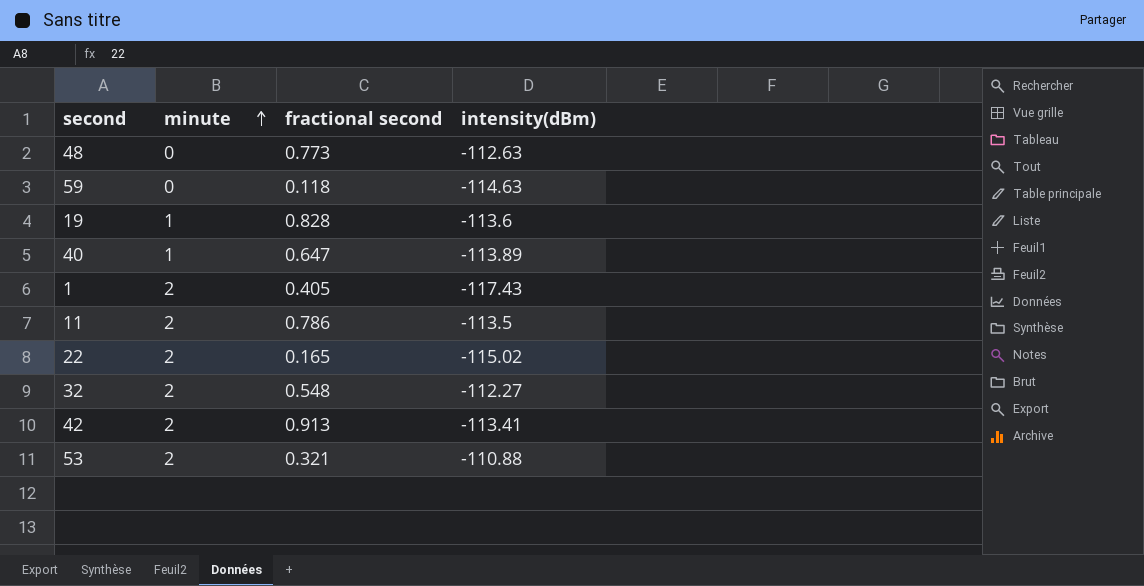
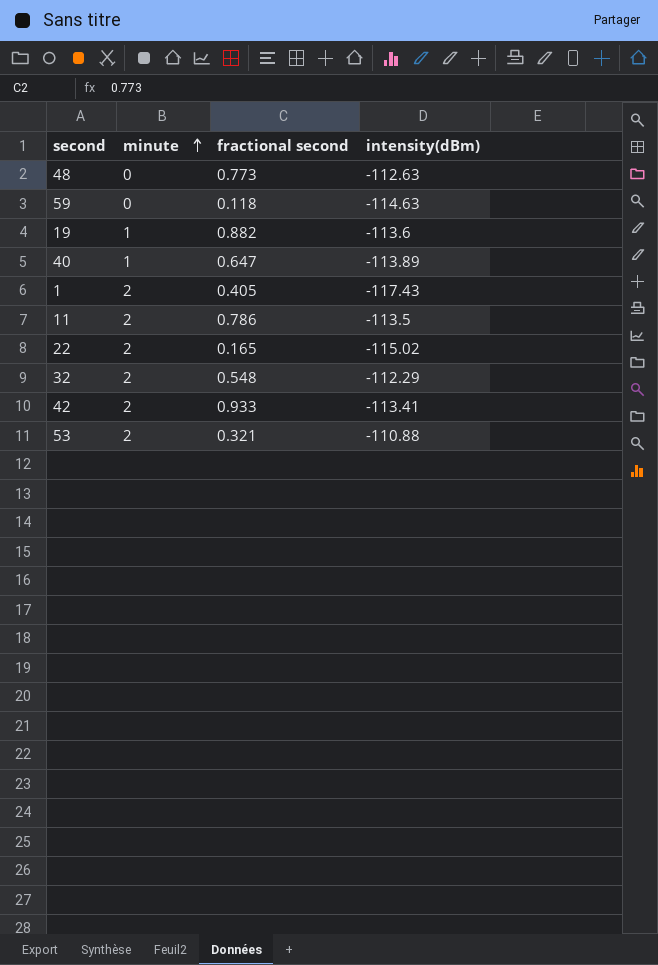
19 | fractional second: 0.828 -> 0.882
32 | intensity(dBm): -112.27 -> -112.29
42 | fractional second: 0.913 -> 0.933

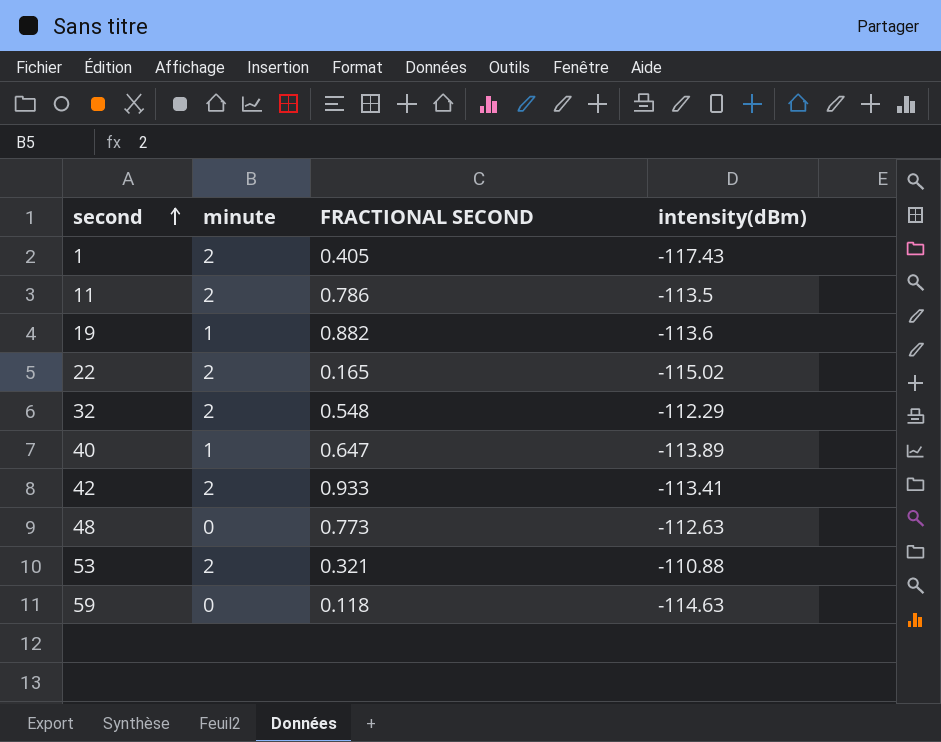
row order: minute ascending -> second ascending
column name: fractional second -> FRACTIONAL SECOND

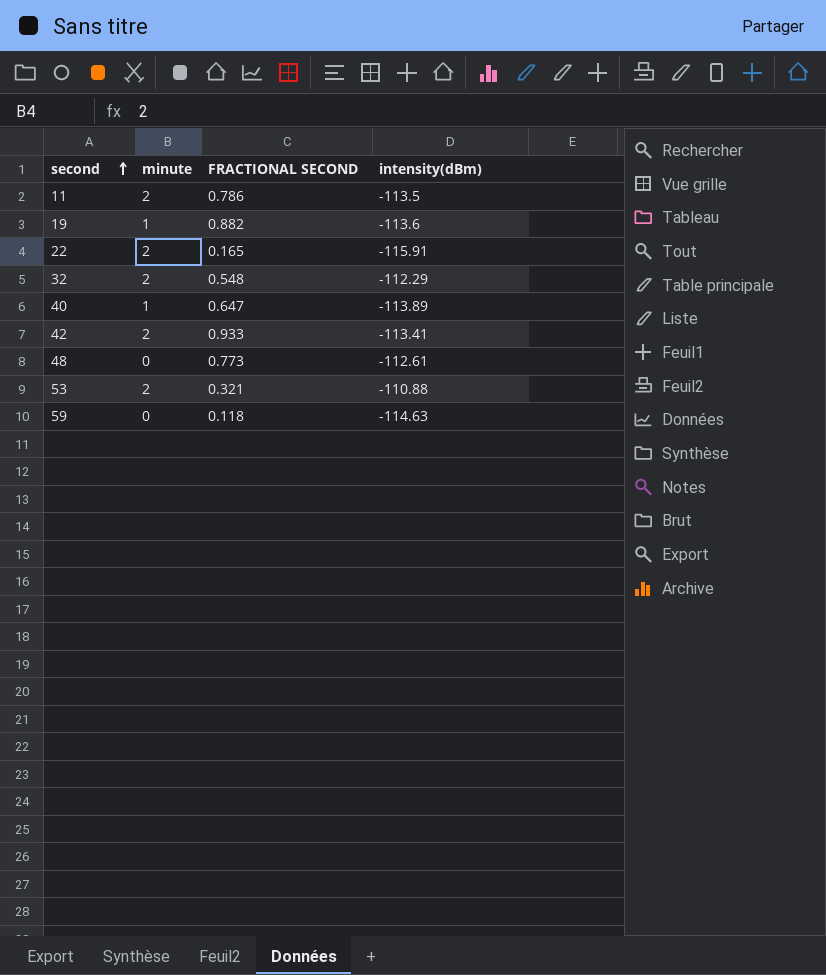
row 1: 2 | 0.405 | -117.43 -> none
22 | intensity(dBm): -115.02 -> -115.91
48 | intensity(dBm): -112.63 -> -112.61

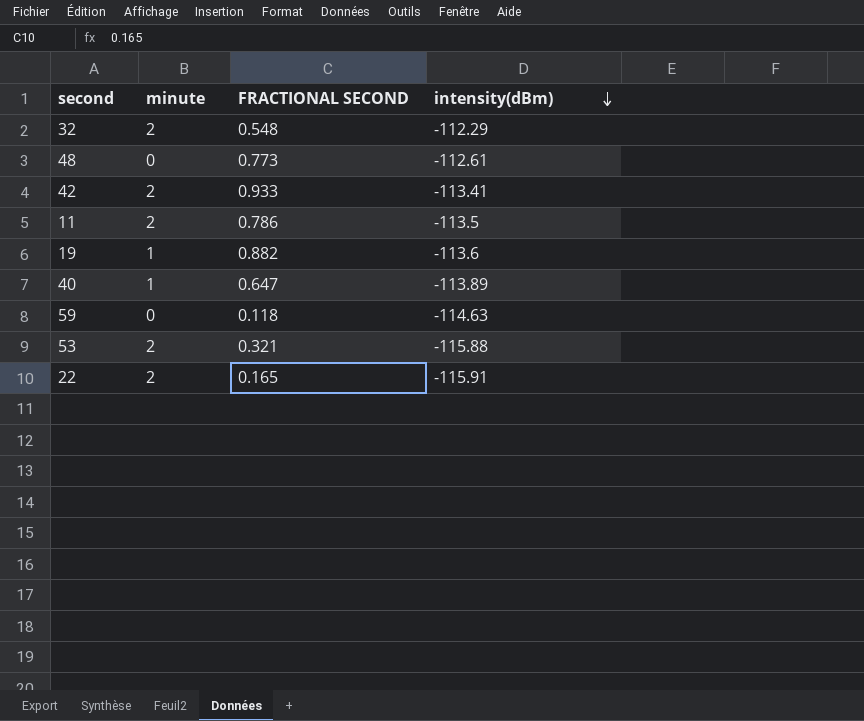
row order: second ascending -> intensity(dBm) descending
53 | intensity(dBm): -110.88 -> -115.88

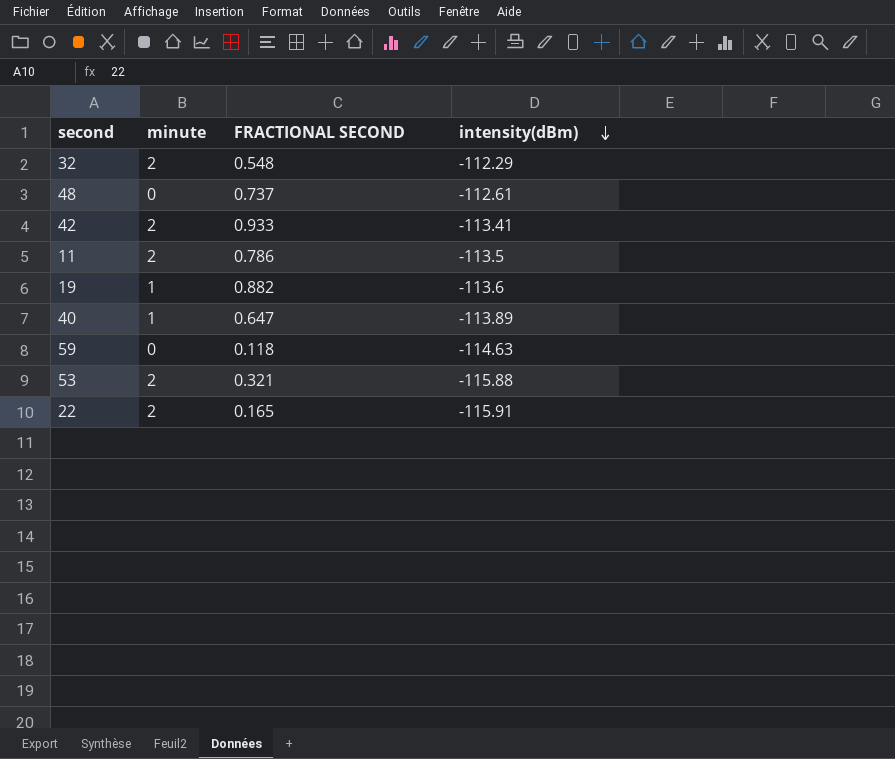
48 | FRACTIONAL SECOND: 0.773 -> 0.737

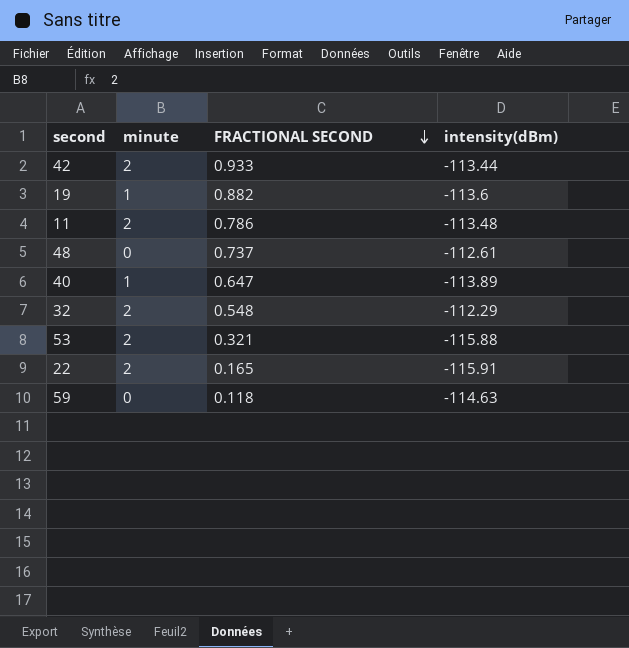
row order: intensity(dBm) descending -> FRACTIONAL SECOND descending
42 | intensity(dBm): -113.41 -> -113.44
11 | intensity(dBm): -113.5 -> -113.48

